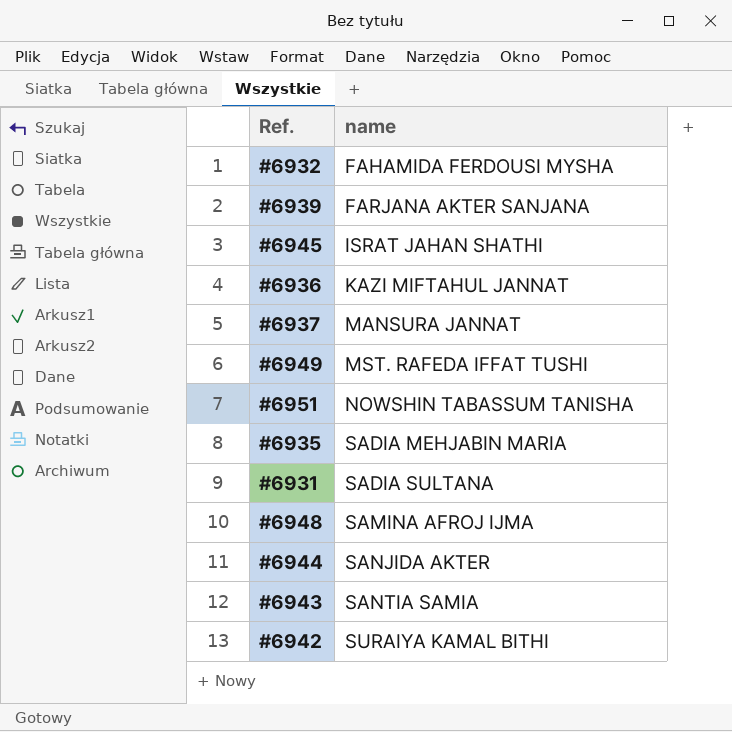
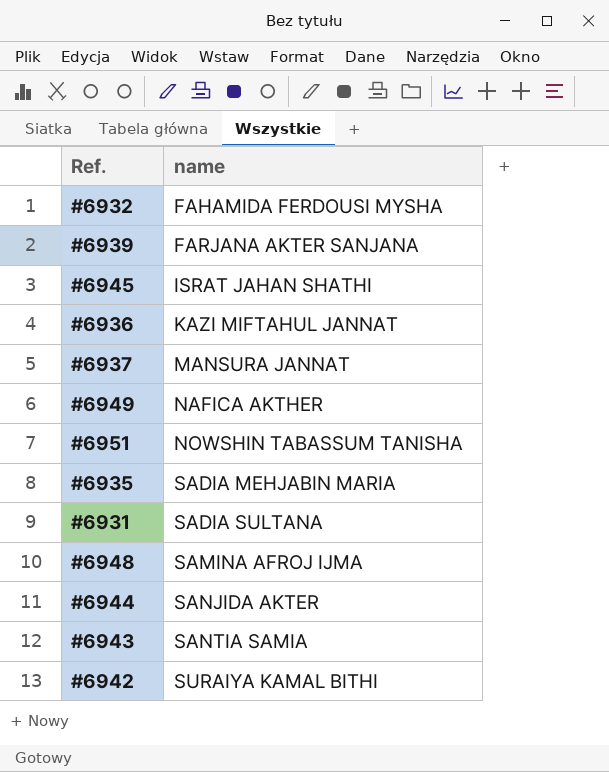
#6949 | name: MST. RAFEDA IFFAT TUSHI -> NAFICA AKTHER

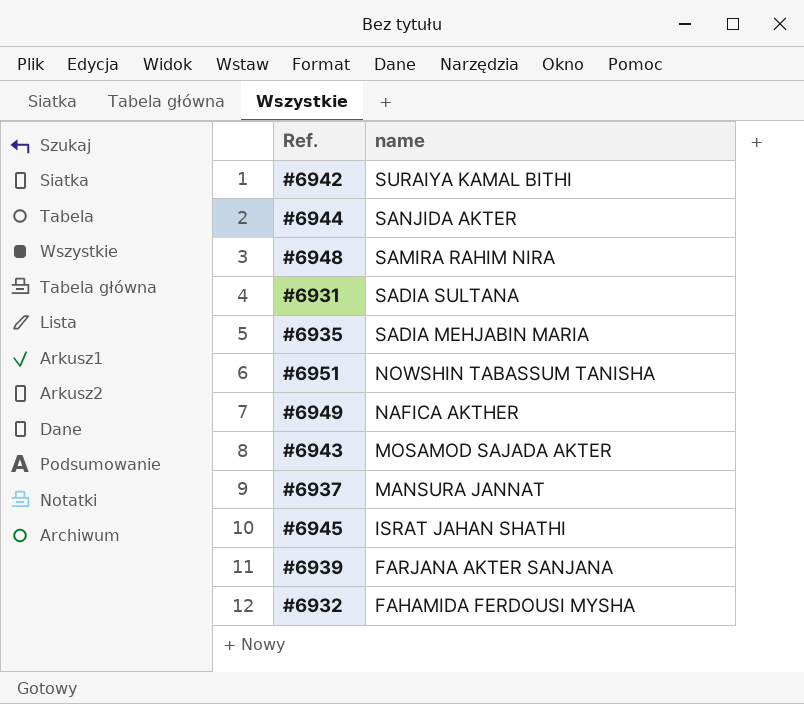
row order: name ascending -> name descending
row #6936: KAZI MIFTAHUL JANNAT -> none
#6948 | name: SAMINA AFROJ IJMA -> SAMIRA RAHIM NIRA
#6943 | name: SANTIA SAMIA -> MOSAMOD SAJADA AKTER

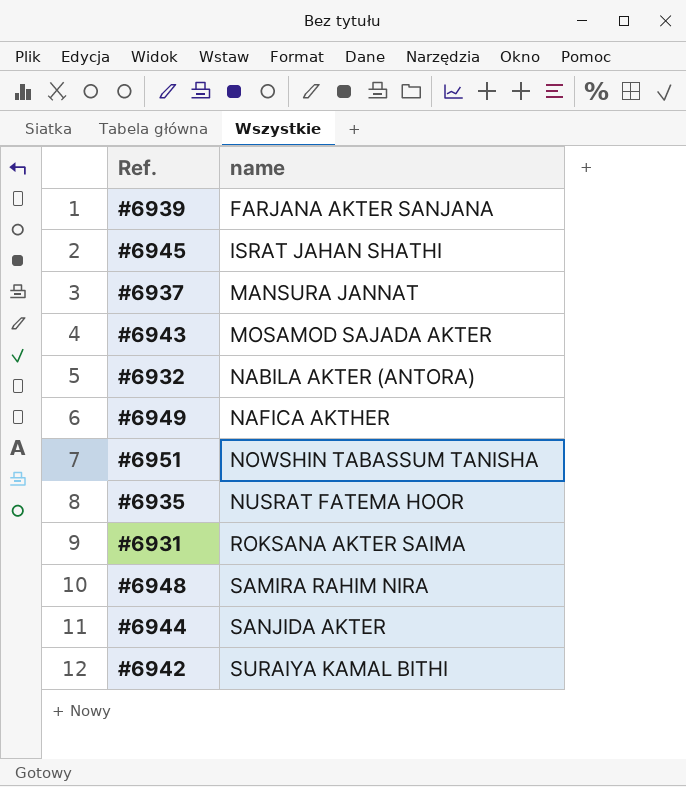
row order: name descending -> name ascending
#6932 | name: FAHAMIDA FERDOUSI MYSHA -> NABILA AKTER (ANTORA)
#6935 | name: SADIA MEHJABIN MARIA -> NUSRAT FATEMA HOOR
#6931 | name: SADIA SULTANA -> ROKSANA AKTER SAIMA

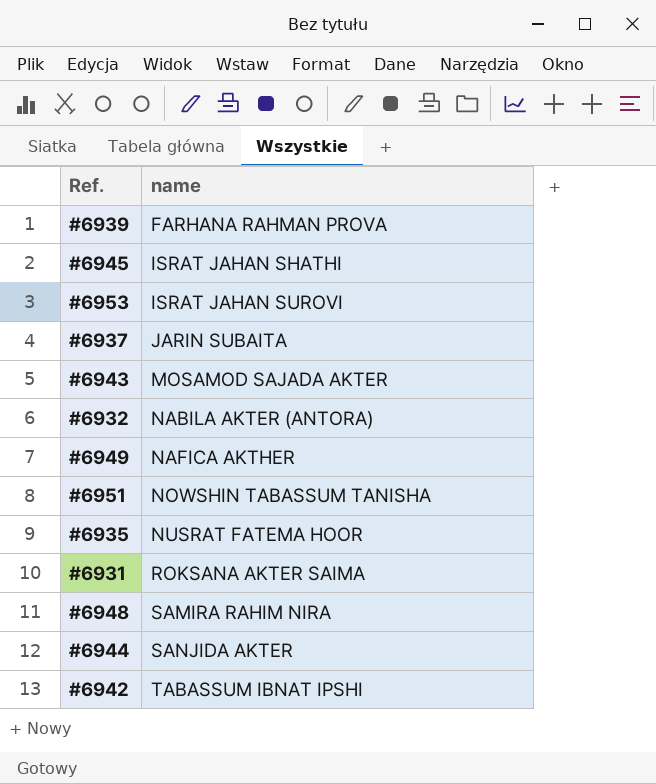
#6939 | name: FARJANA AKTER SANJANA -> FARHANA RAHMAN PROVA
row #6953: none -> ISRAT JAHAN SUROVI
#6937 | name: MANSURA JANNAT -> JARIN SUBAITA
#6942 | name: SURAIYA KAMAL BITHI -> TABASSUM IBNAT IPSHI

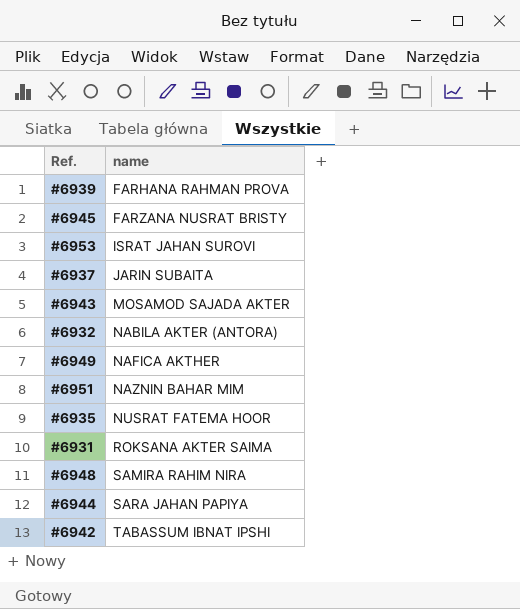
#6945 | name: ISRAT JAHAN SHATHI -> FARZANA NUSRAT BRISTY
#6951 | name: NOWSHIN TABASSUM TANISHA -> NAZNIN BAHAR MIM
#6944 | name: SANJIDA AKTER -> SARA JAHAN PAPIYA

